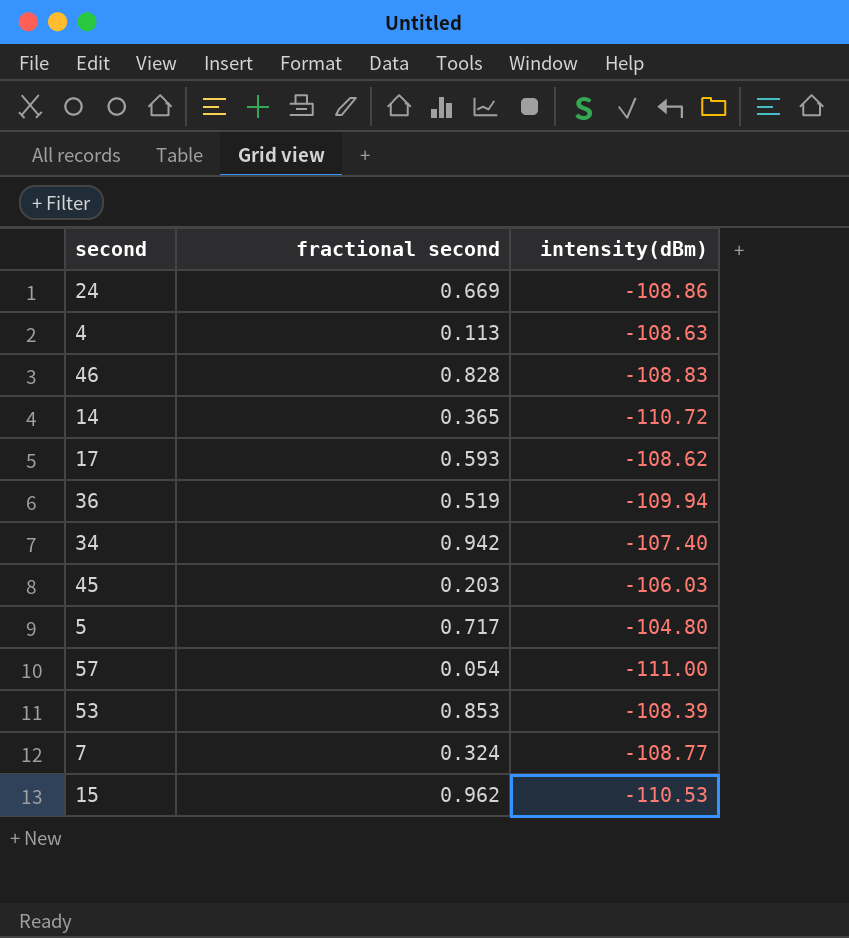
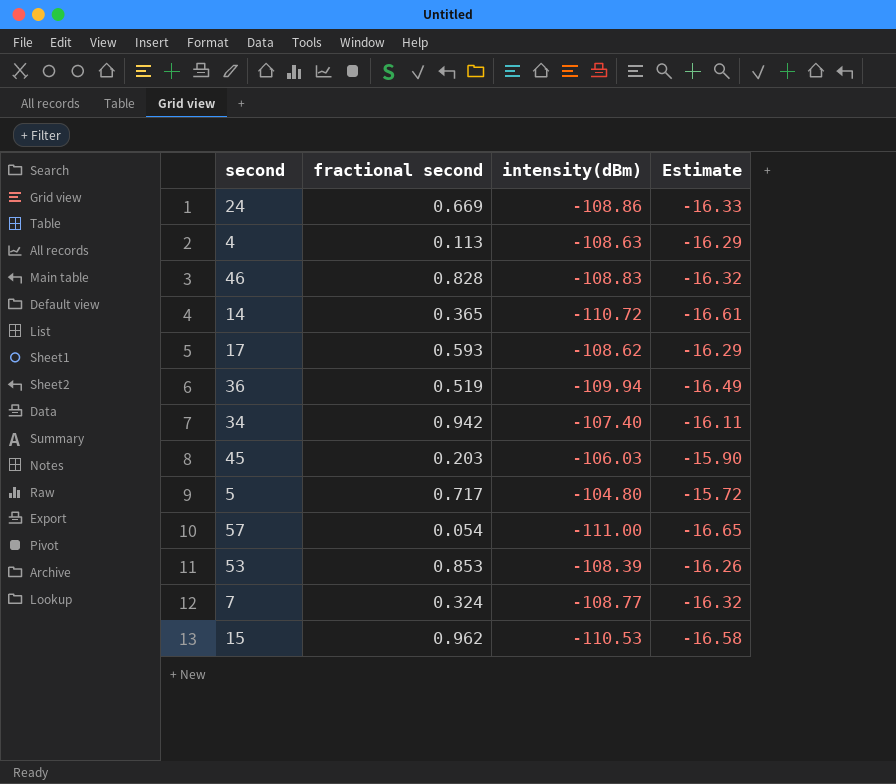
column Estimate | formula: none -> [intensity(dBm)] * 0.15

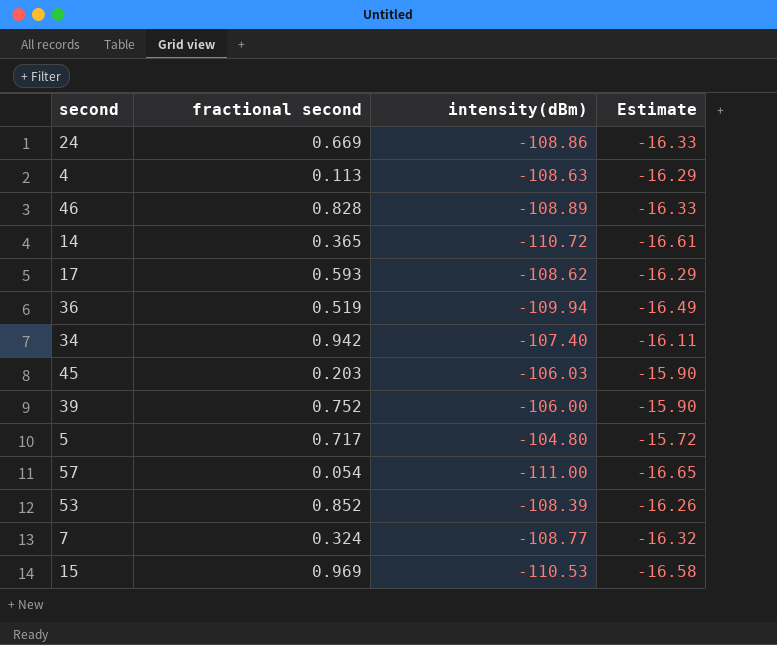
46 | intensity(dBm): -108.83 -> -108.89
46 | Estimate: -16.32 -> -16.33
row 39: none -> 0.752 | -106.00 | -15.90
53 | fractional second: 0.853 -> 0.852
15 | fractional second: 0.962 -> 0.969

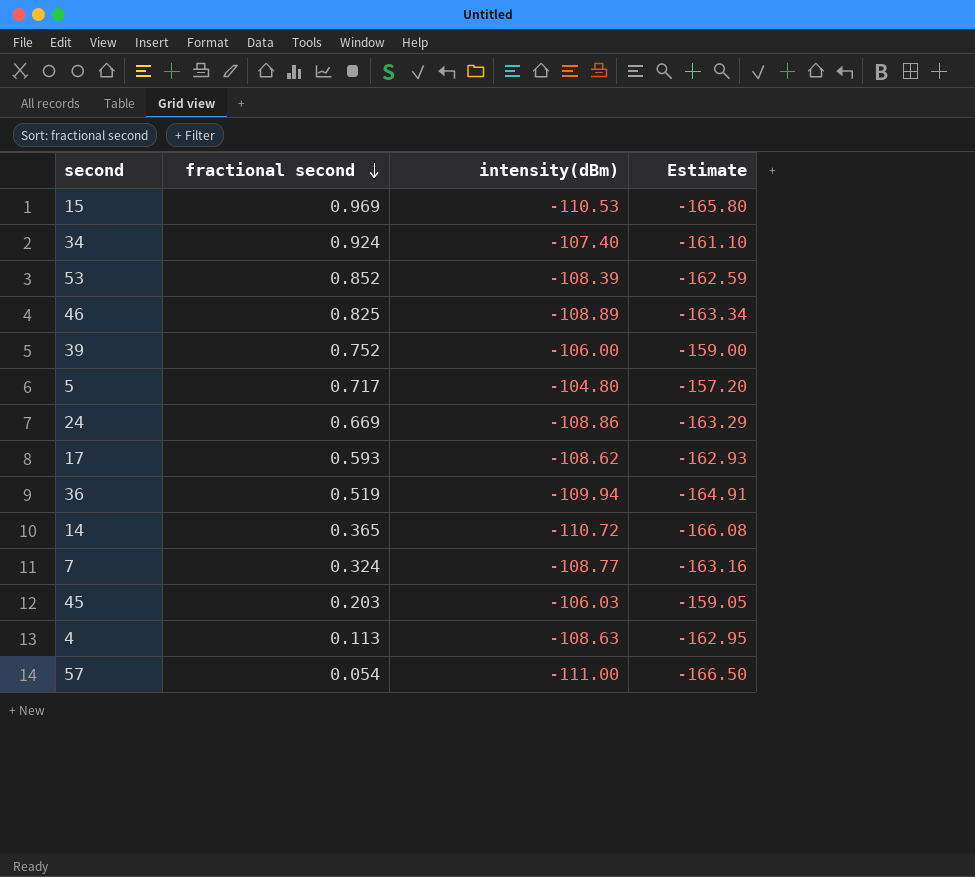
row order: none -> fractional second descending
column Estimate | formula: [intensity(dBm)] * 0.15 -> [intensity(dBm)] * 1.5
34 | fractional second: 0.942 -> 0.924
46 | fractional second: 0.828 -> 0.825

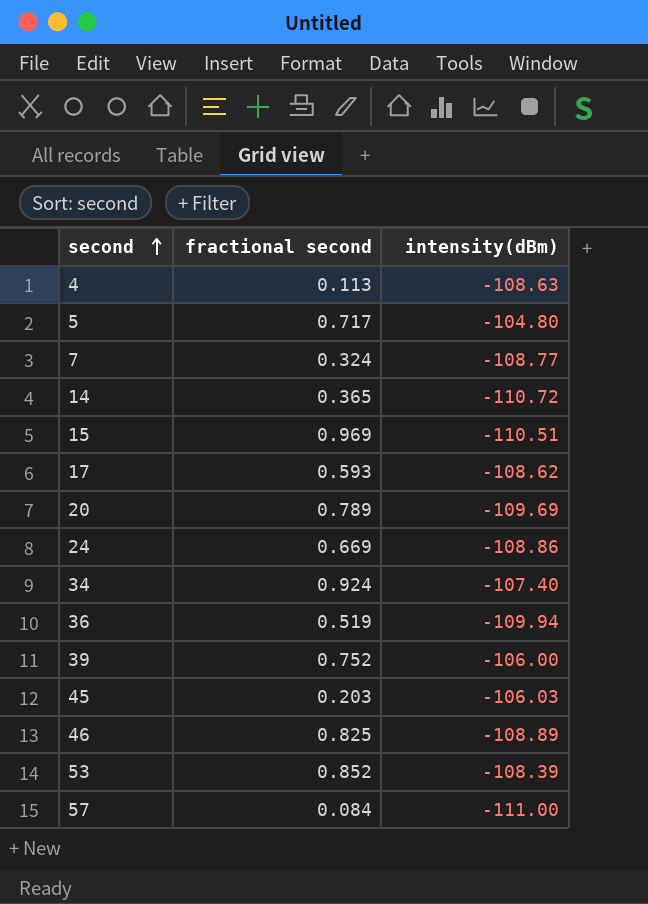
row order: fractional second descending -> second ascending
column Estimate | formula: [intensity(dBm)] * 1.5 -> none
15 | intensity(dBm): -110.53 -> -110.51
row 20: none -> 0.789 | -109.69
57 | fractional second: 0.054 -> 0.084

